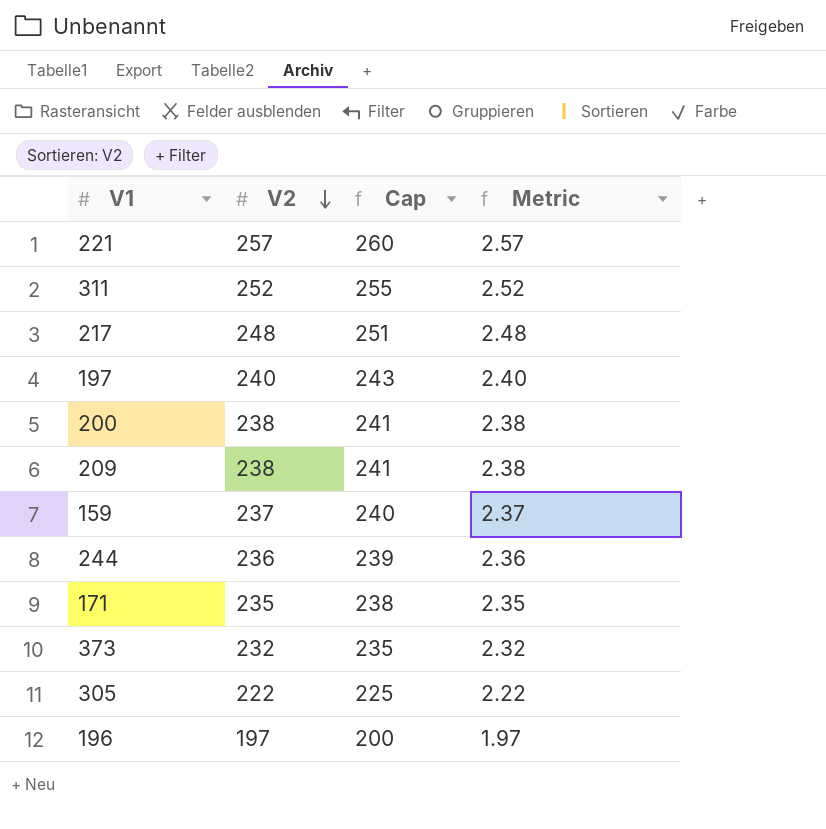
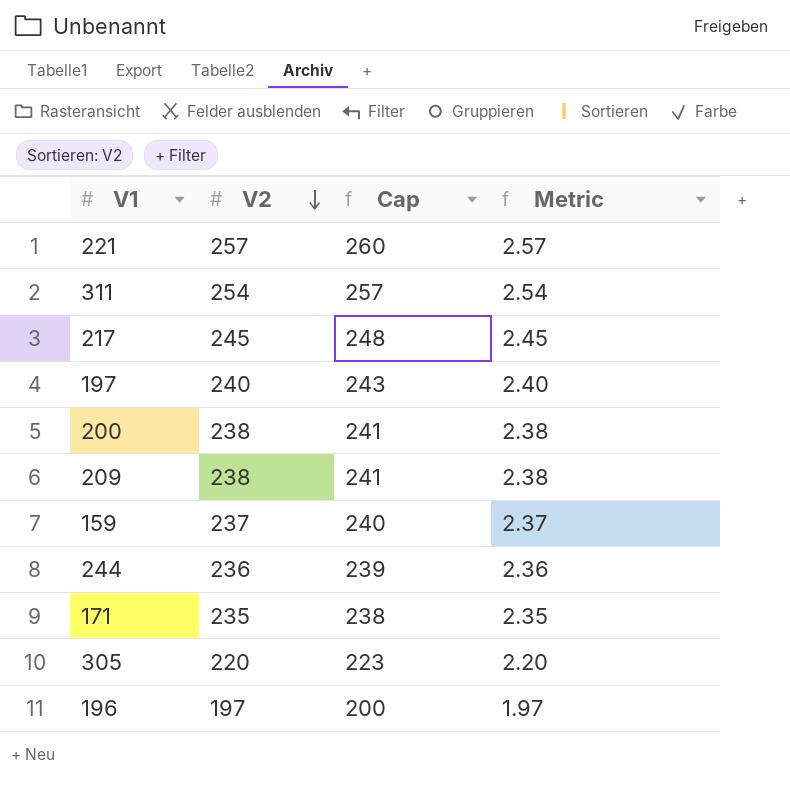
row 373: 232 | 235 | 2.32 -> none
311 | V2: 252 -> 254
311 | Cap: 255 -> 257
311 | Metric: 2.52 -> 2.54
217 | V2: 248 -> 245
217 | Cap: 251 -> 248
217 | Metric: 2.48 -> 2.45
305 | V2: 222 -> 220
305 | Cap: 225 -> 223
305 | Metric: 2.22 -> 2.20

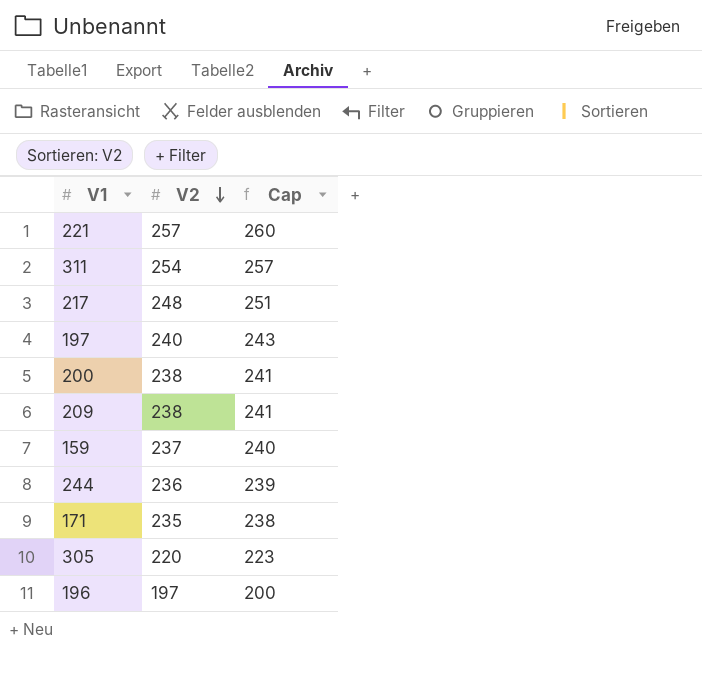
column Metric | formula: [V2] * 0.01 -> none
217 | V2: 245 -> 248
217 | Cap: 248 -> 251

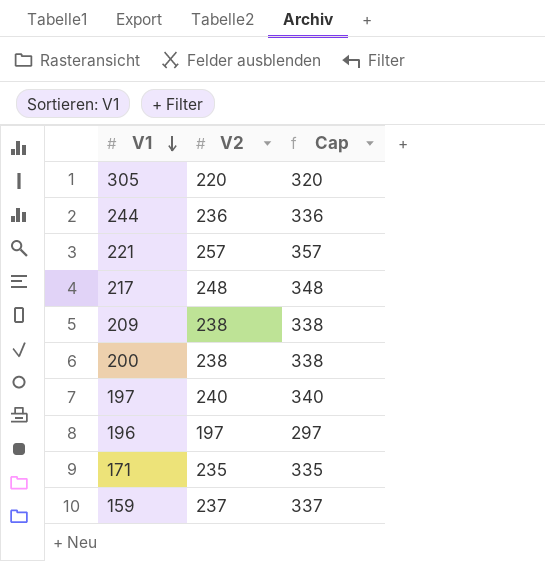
row order: V2 descending -> V1 descending
column Cap | formula: [V2] + 3 -> [V2] + 100
row 311: 254 | 257 -> none

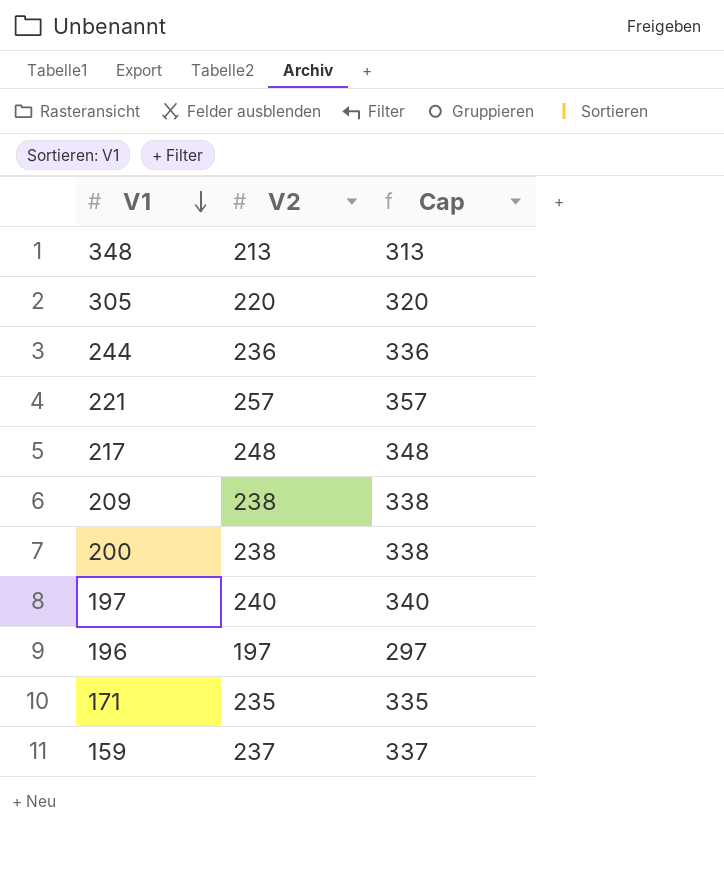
row 348: none -> 213 | 313

